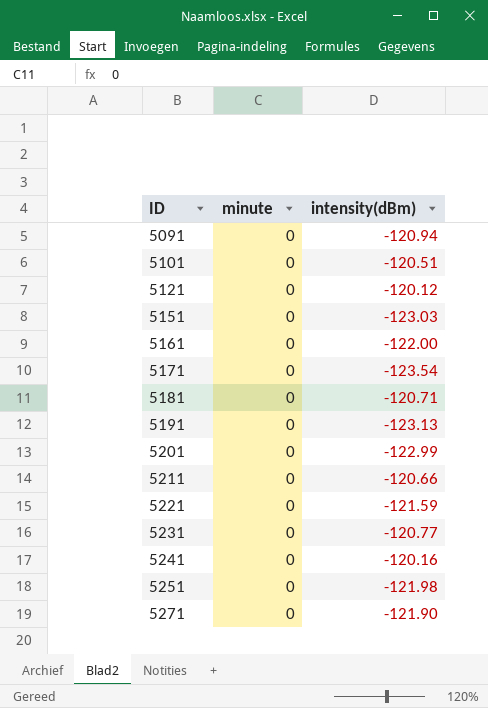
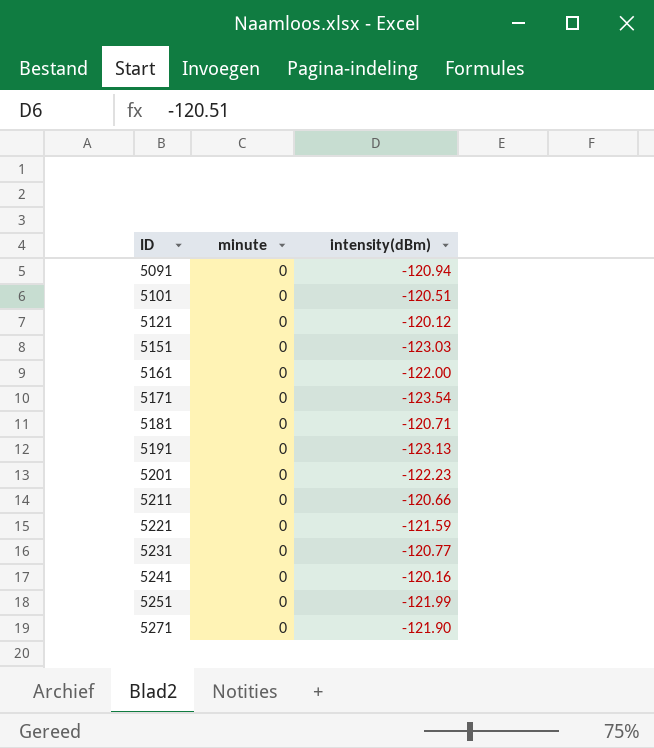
5201 | intensity(dBm): -122.99 -> -122.23
5251 | intensity(dBm): -121.98 -> -121.99

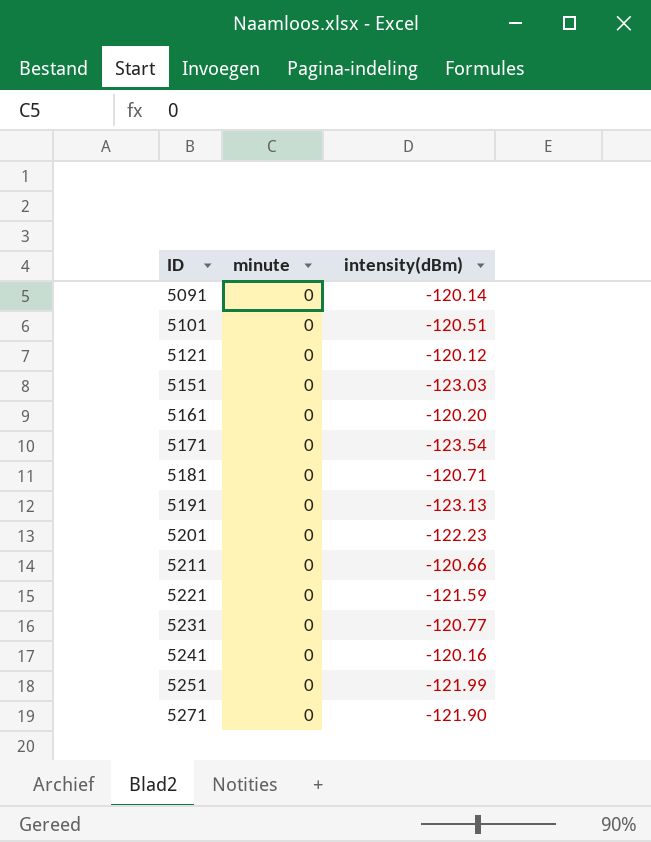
5091 | intensity(dBm): -120.94 -> -120.14
5161 | intensity(dBm): -122.00 -> -120.20

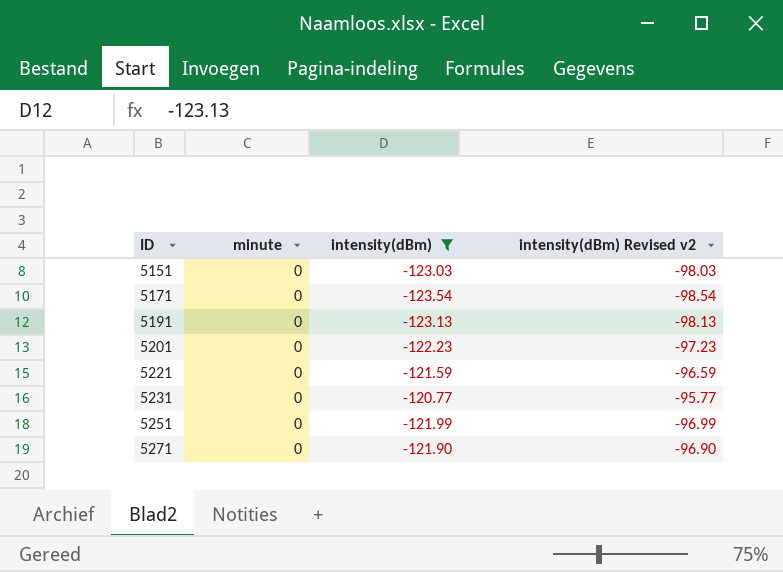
filter: none -> intensity(dBm) <= -120.77
column intensity(dBm) Revised v2 | formula: none -> [intensity(dBm)] + 25

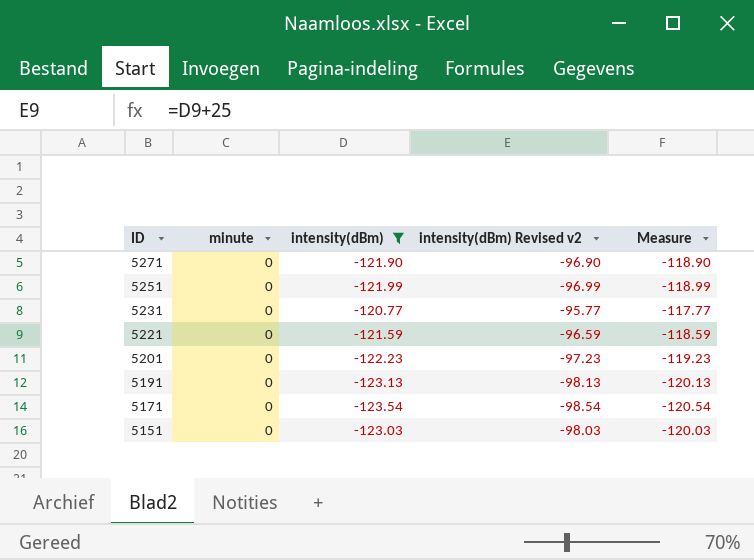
row order: ID ascending -> ID descending
column Measure | formula: none -> [intensity(dBm)] + 3

